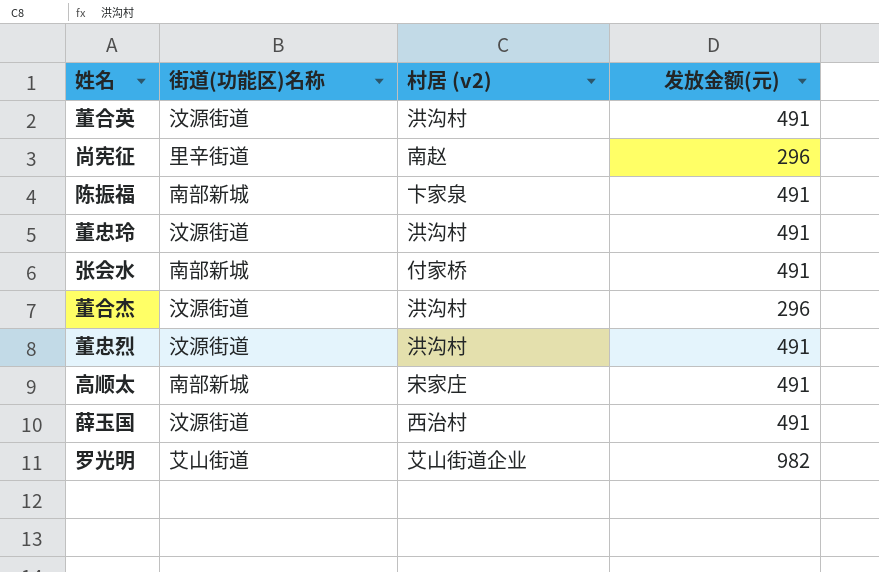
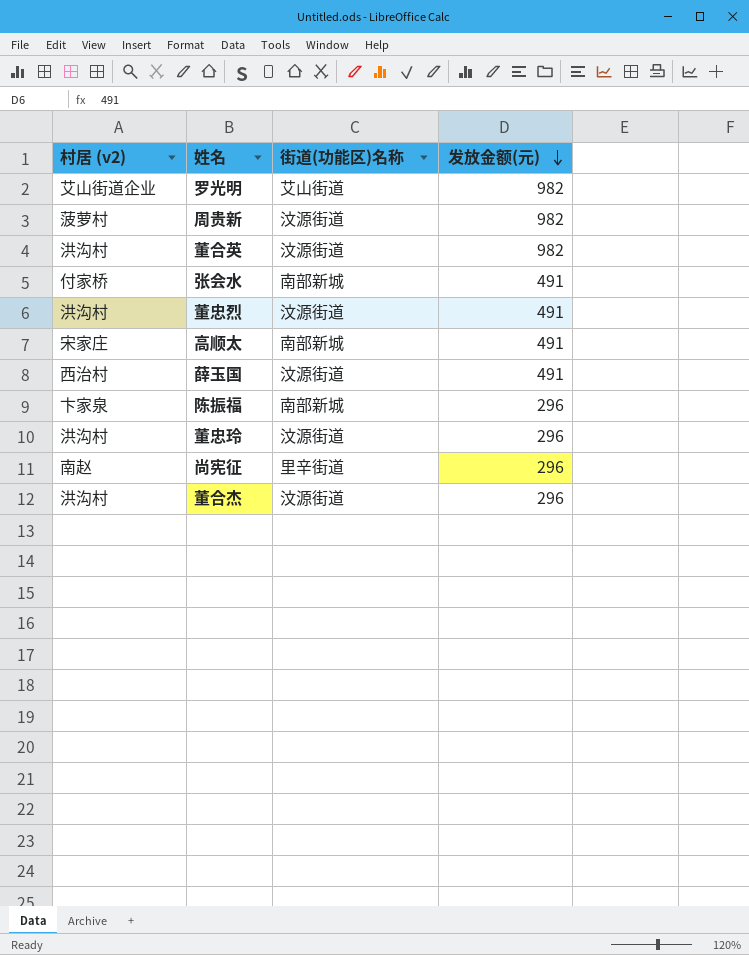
row order: none -> 发放金额(元) descending
column 村居 (v2) | position: 3 -> 1
row 周贵新: none -> 菠萝村 | 汶源街道 | 982
董合英 | 发放金额(元): 491 -> 982
陈振福 | 发放金额(元): 491 -> 296
董忠玲 | 发放金额(元): 491 -> 296

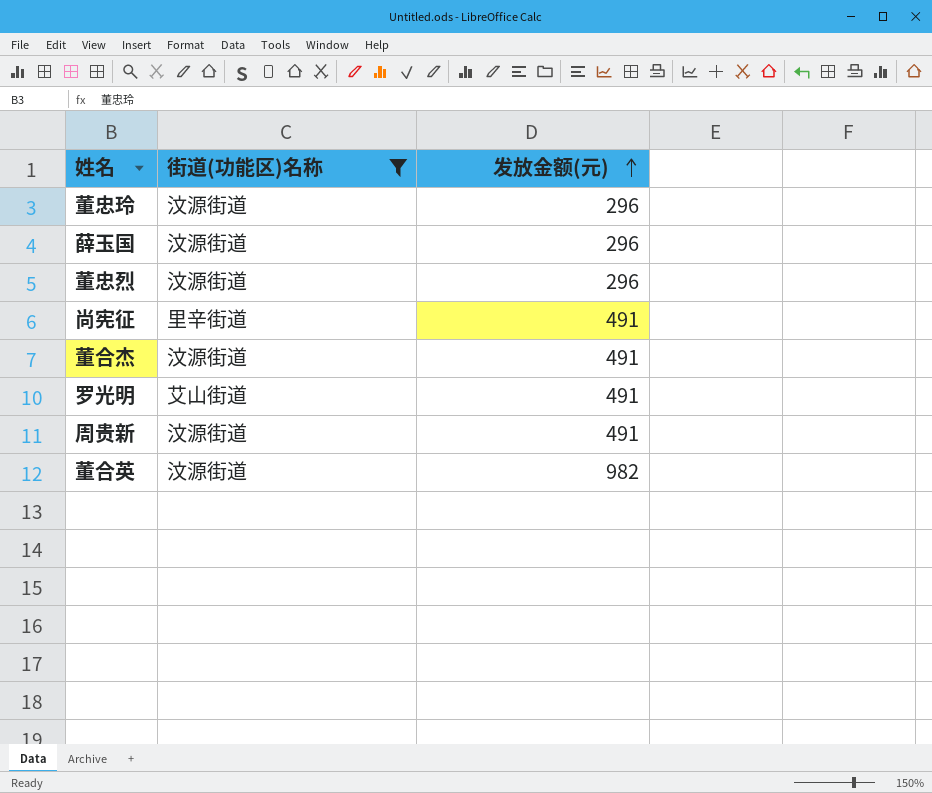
filter: none -> 街道(功能区)名称 != 南部新城
row order: 发放金额(元) descending -> 发放金额(元) ascending
column 村居 (v2) | position: 1 -> none
薛玉国 | 发放金额(元): 491 -> 296
董忠烈 | 发放金额(元): 491 -> 296
尚宪征 | 发放金额(元): 296 -> 491
董合杰 | 发放金额(元): 296 -> 491
罗光明 | 发放金额(元): 982 -> 491
周贵新 | 发放金额(元): 982 -> 491

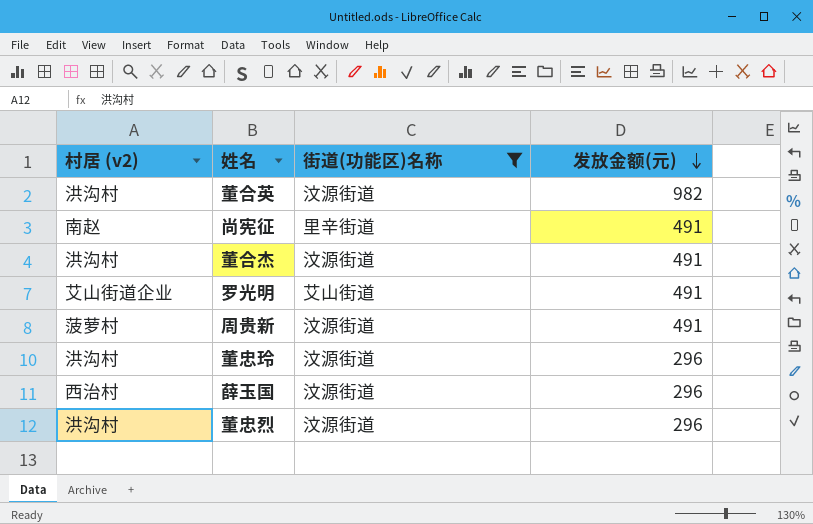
row order: 发放金额(元) ascending -> 发放金额(元) descending
column 村居 (v2) | position: none -> 1

